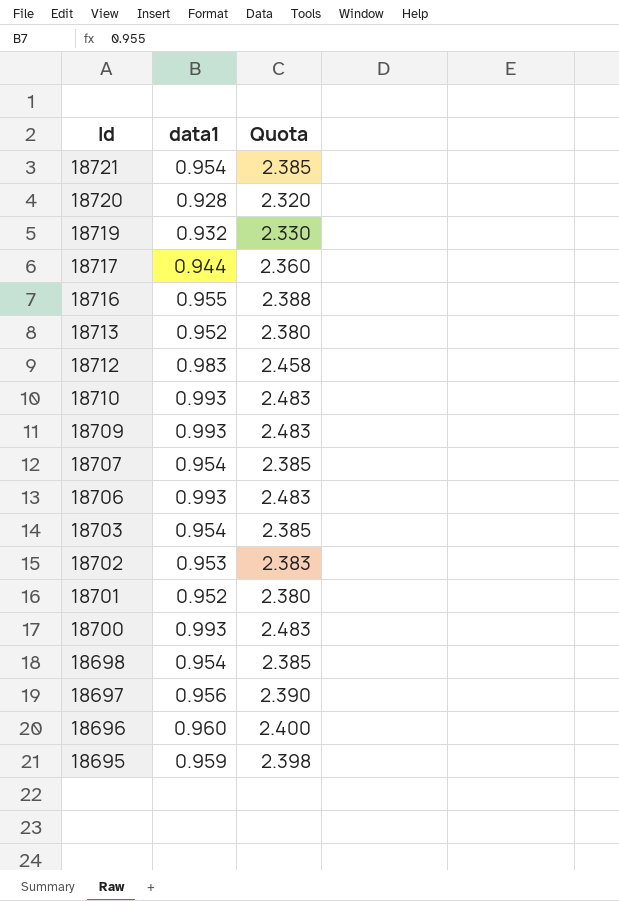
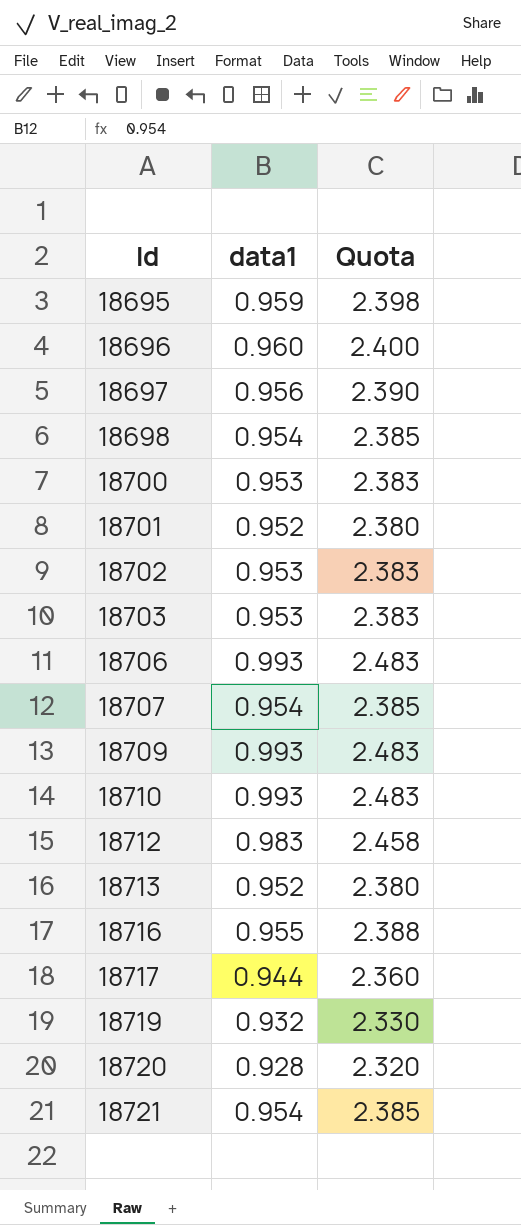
row order: Id descending -> Id ascending
18700 | data1: 0.993 -> 0.953
18700 | Quota: 2.483 -> 2.383
18703 | data1: 0.954 -> 0.953
18703 | Quota: 2.385 -> 2.383

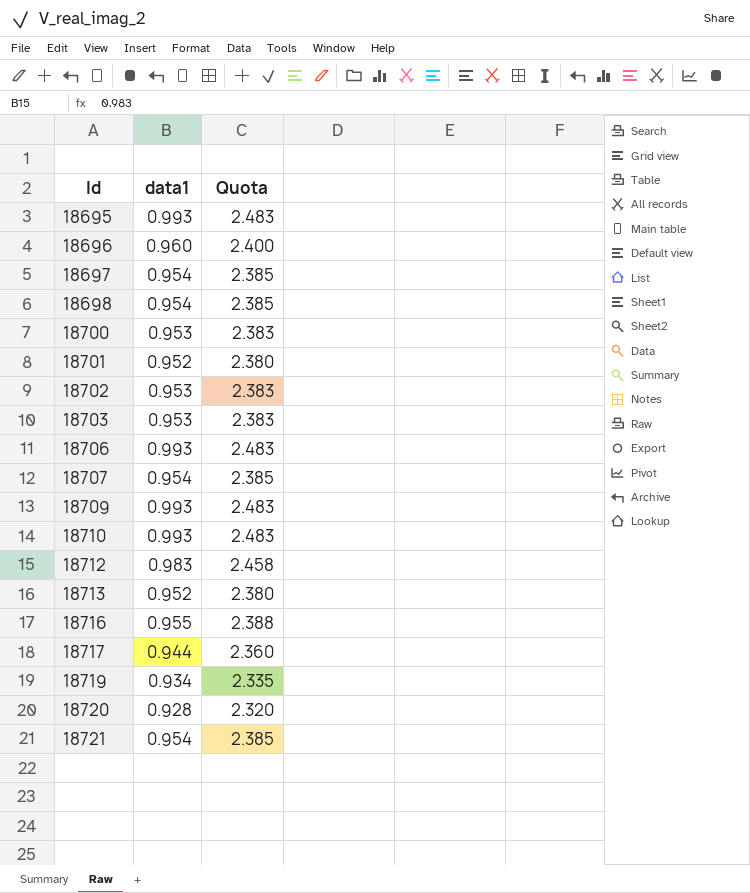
18695 | data1: 0.959 -> 0.993
18695 | Quota: 2.398 -> 2.483
18697 | data1: 0.956 -> 0.954
18697 | Quota: 2.390 -> 2.385
18719 | data1: 0.932 -> 0.934
18719 | Quota: 2.330 -> 2.335

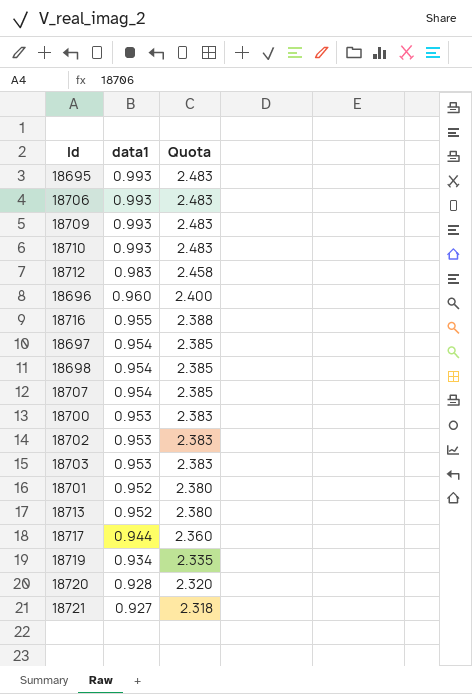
row order: Id ascending -> data1 descending
18721 | data1: 0.954 -> 0.927
18721 | Quota: 2.385 -> 2.318

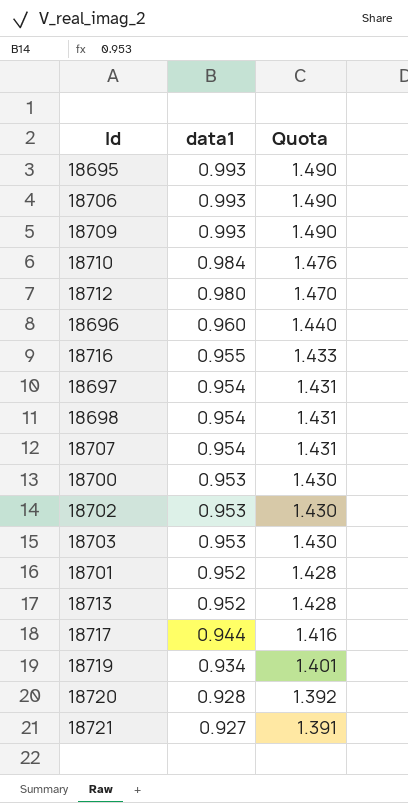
column Quota | formula: [data1] * 2.5 -> [data1] * 1.5
18710 | data1: 0.993 -> 0.984
18712 | data1: 0.983 -> 0.980

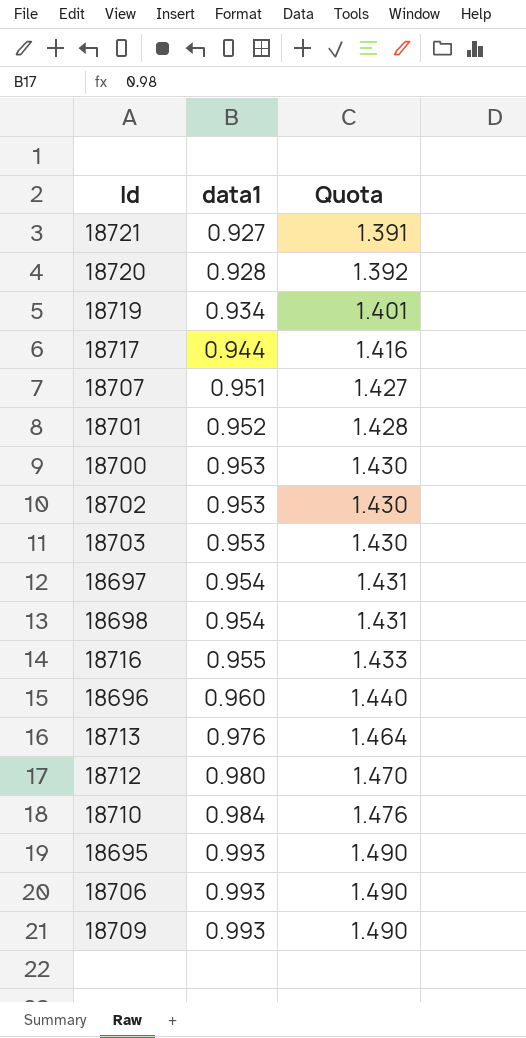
row order: data1 descending -> data1 ascending
18707 | data1: 0.954 -> 0.951
18707 | Quota: 1.431 -> 1.427
18713 | data1: 0.952 -> 0.976
18713 | Quota: 1.428 -> 1.464

